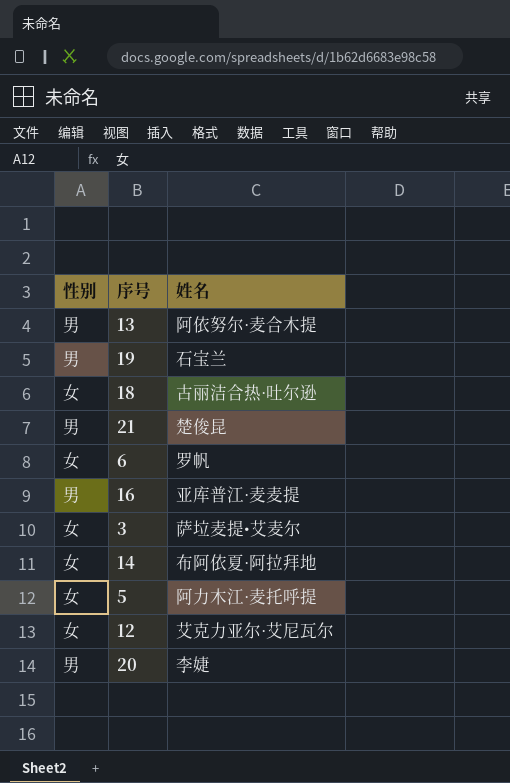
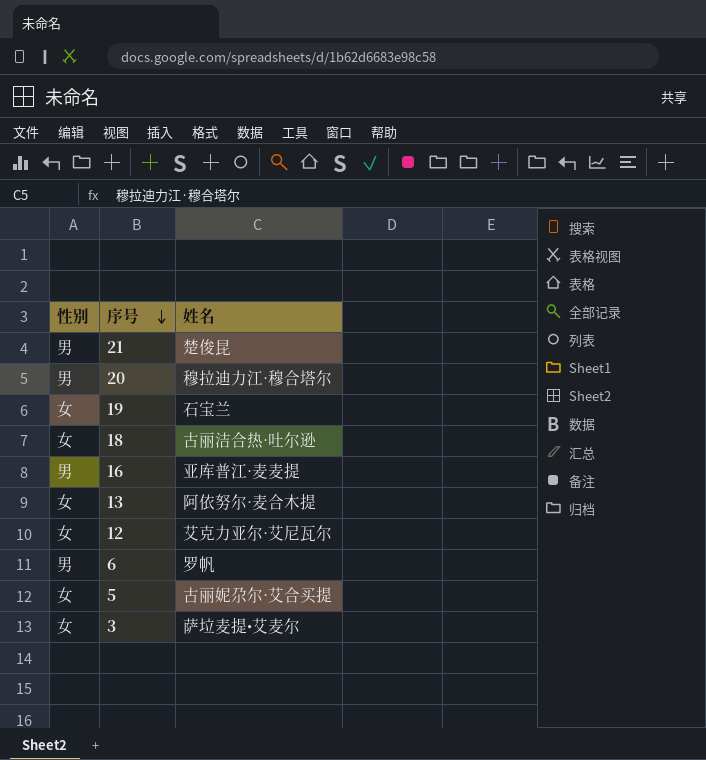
row order: none -> 序号 descending
row 14: 女 | 布阿依夏·阿拉拜地 -> none
20 | 姓名: 李婕 -> 穆拉迪力江·穆合塔尔
19 | 性别: 男 -> 女
13 | 性别: 男 -> 女
6 | 性别: 女 -> 男
5 | 姓名: 阿力木江·麦托呼提 -> 古丽妮尕尔·艾合买提

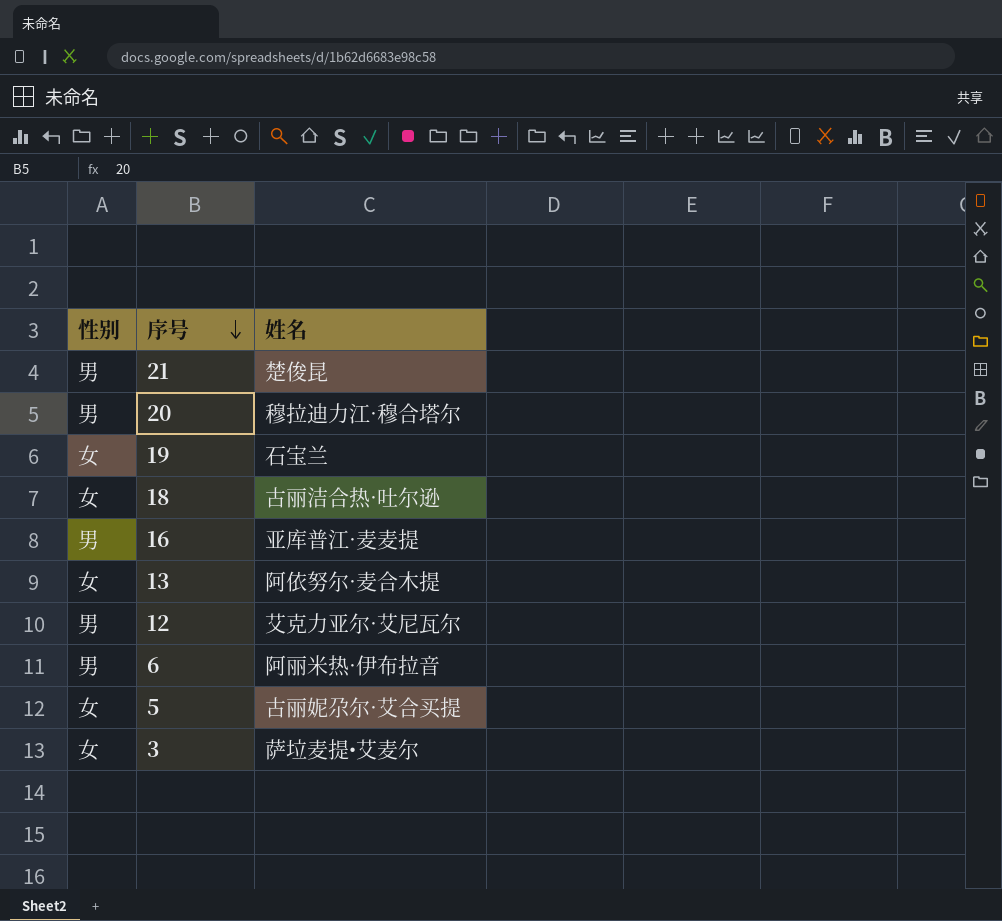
12 | 性别: 女 -> 男
6 | 姓名: 罗帆 -> 阿丽米热·伊布拉音

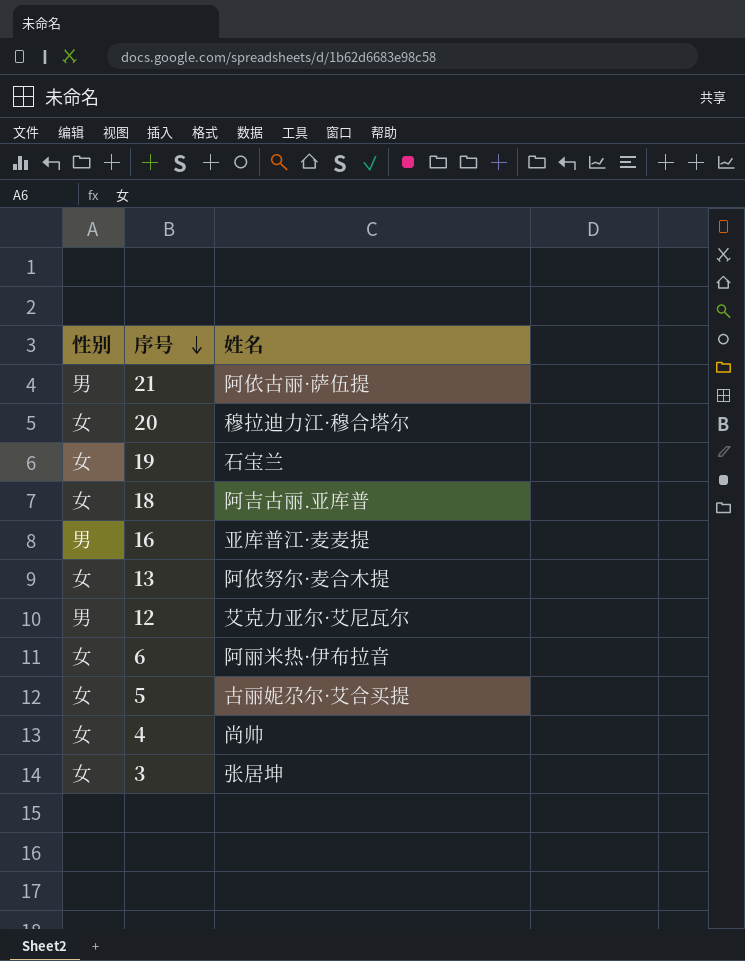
21 | 姓名: 楚俊昆 -> 阿依古丽·萨伍提
20 | 性别: 男 -> 女
18 | 姓名: 古丽洁合热·吐尔逊 -> 阿吉古丽.亚库普
6 | 性别: 男 -> 女
row 4: none -> 女 | 尚帅
3 | 姓名: 萨垃麦提•艾麦尔 -> 张居坤

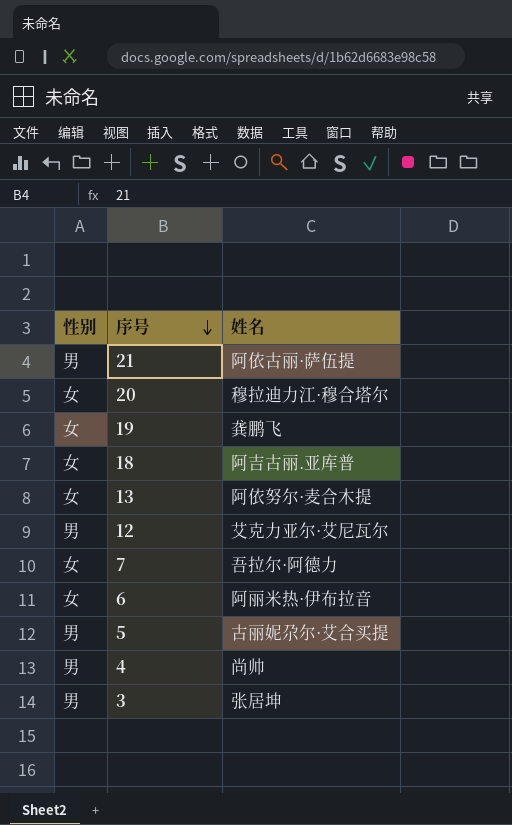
row 16: 男 | 亚库普江·麦麦提 -> none
19 | 姓名: 石宝兰 -> 龚鹏飞
row 7: none -> 女 | 吾拉尔·阿德力
5 | 性别: 女 -> 男
4 | 性别: 女 -> 男
3 | 性别: 女 -> 男

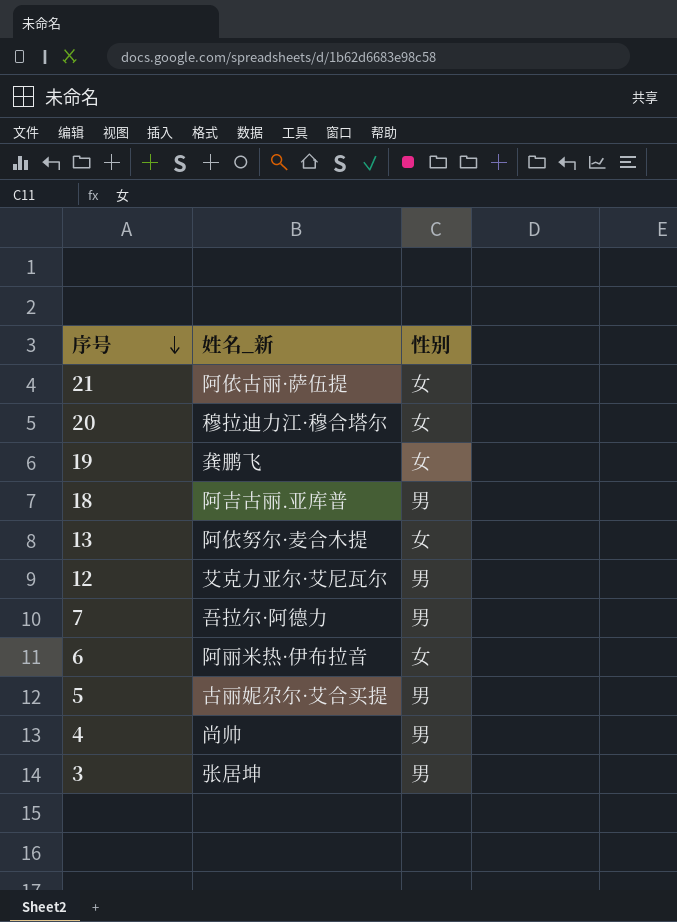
column name: 姓名 -> 姓名_新
column 性别 | position: 1 -> 3
21 | 性别: 男 -> 女
18 | 性别: 女 -> 男
7 | 性别: 女 -> 男

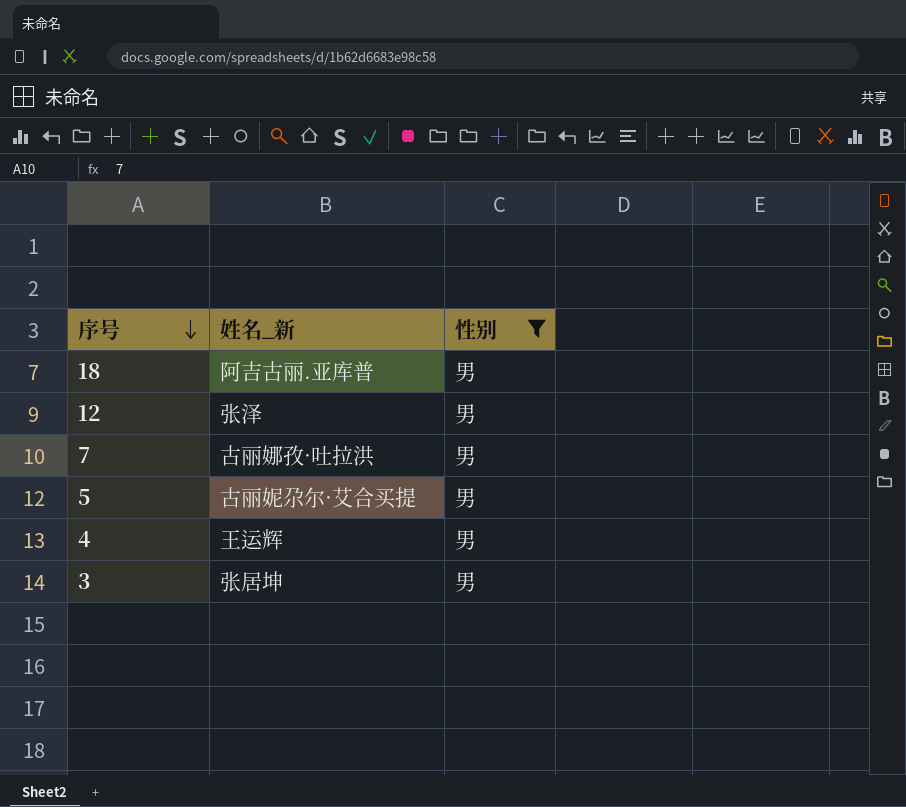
filter: none -> 性别 = 男
12 | 姓名_新: 艾克力亚尔·艾尼瓦尔 -> 张泽
7 | 姓名_新: 吾拉尔·阿德力 -> 古丽娜孜·吐拉洪
4 | 姓名_新: 尚帅 -> 王运辉

